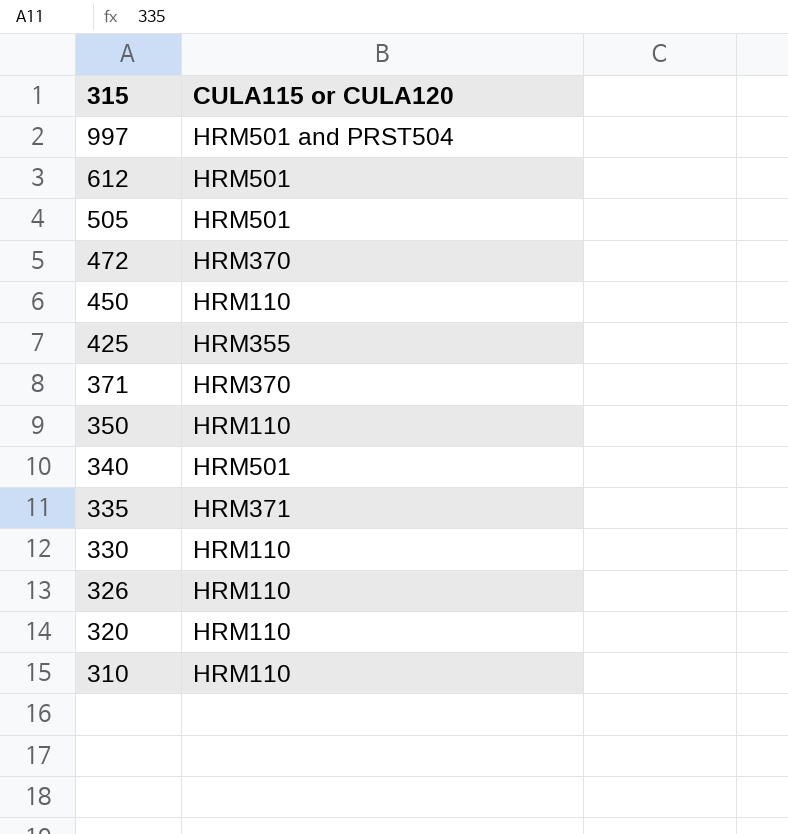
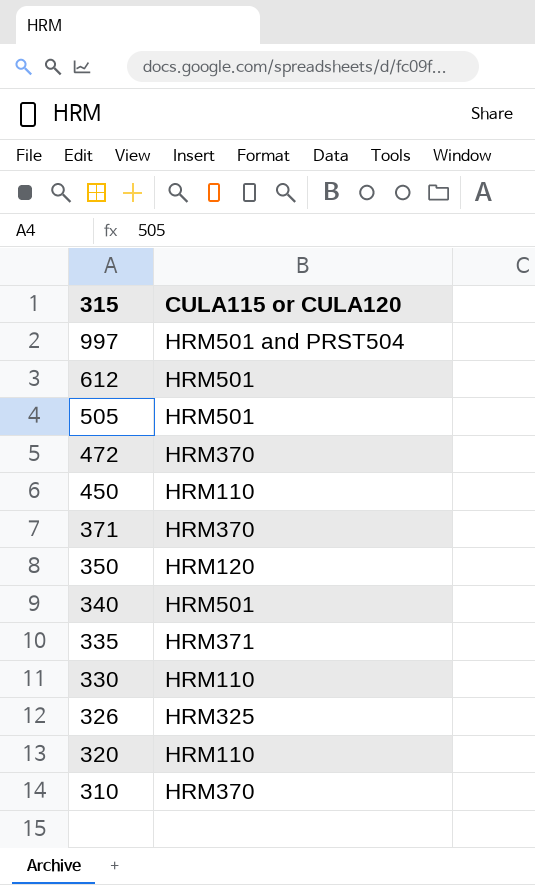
row 425: HRM355 -> none
350 | CULA115 or CULA120: HRM110 -> HRM120
326 | CULA115 or CULA120: HRM110 -> HRM325
310 | CULA115 or CULA120: HRM110 -> HRM370

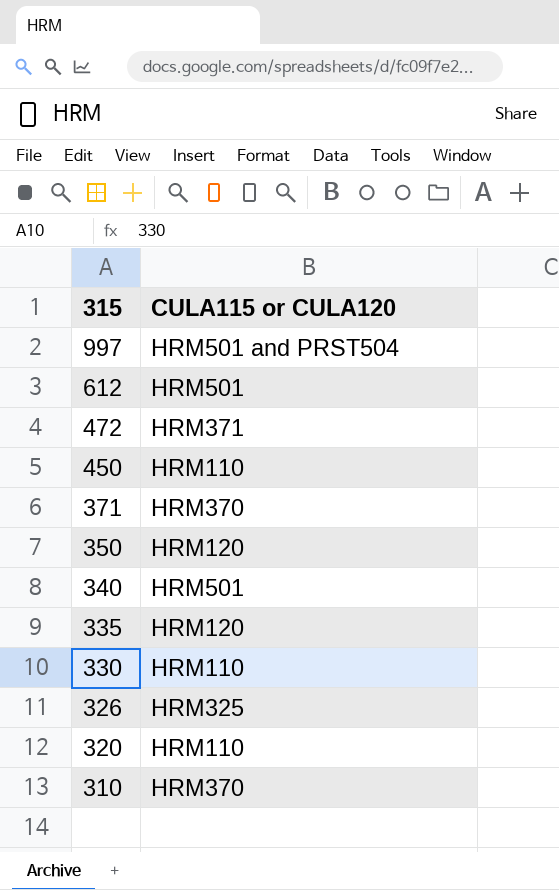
row 505: HRM501 -> none
472 | CULA115 or CULA120: HRM370 -> HRM371
335 | CULA115 or CULA120: HRM371 -> HRM120

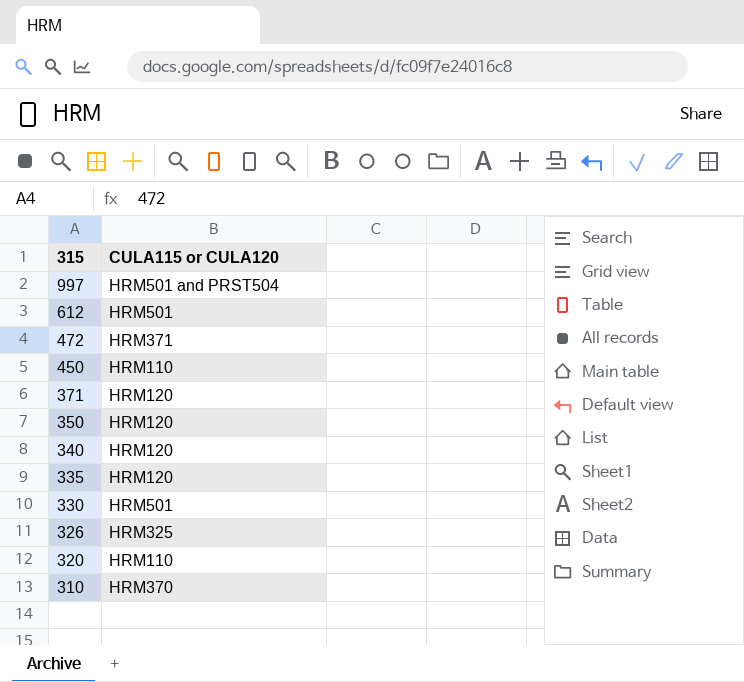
371 | CULA115 or CULA120: HRM370 -> HRM120
340 | CULA115 or CULA120: HRM501 -> HRM120
330 | CULA115 or CULA120: HRM110 -> HRM501

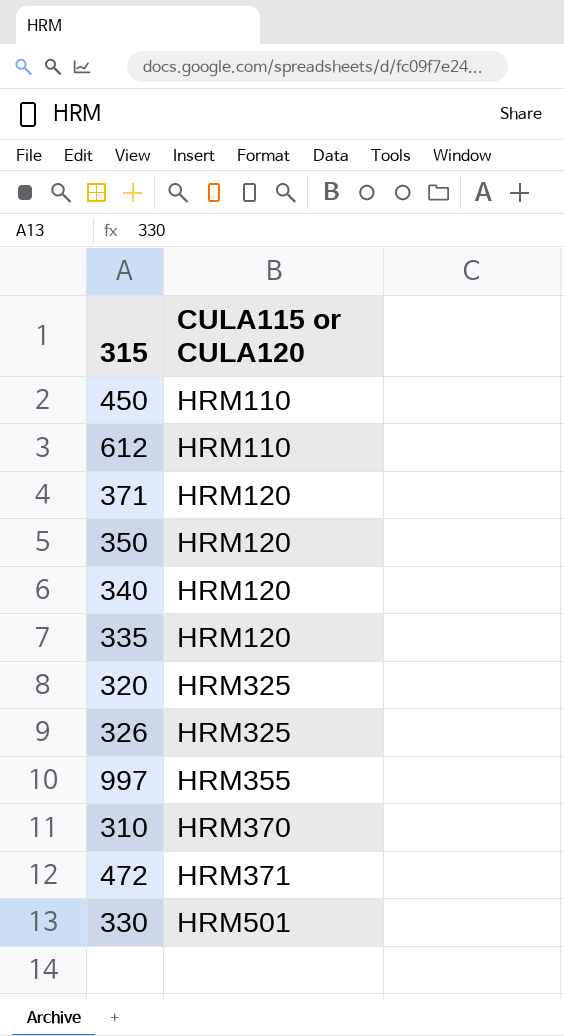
row order: 315 descending -> CULA115 or CULA120 ascending
612 | CULA115 or CULA120: HRM501 -> HRM110
320 | CULA115 or CULA120: HRM110 -> HRM325
997 | CULA115 or CULA120: HRM501 and PRST504 -> HRM355

